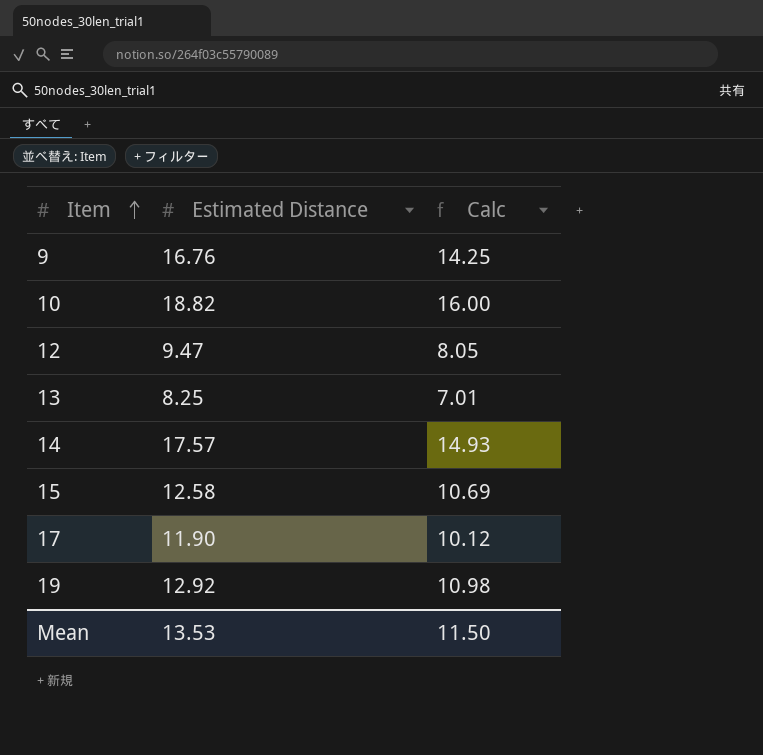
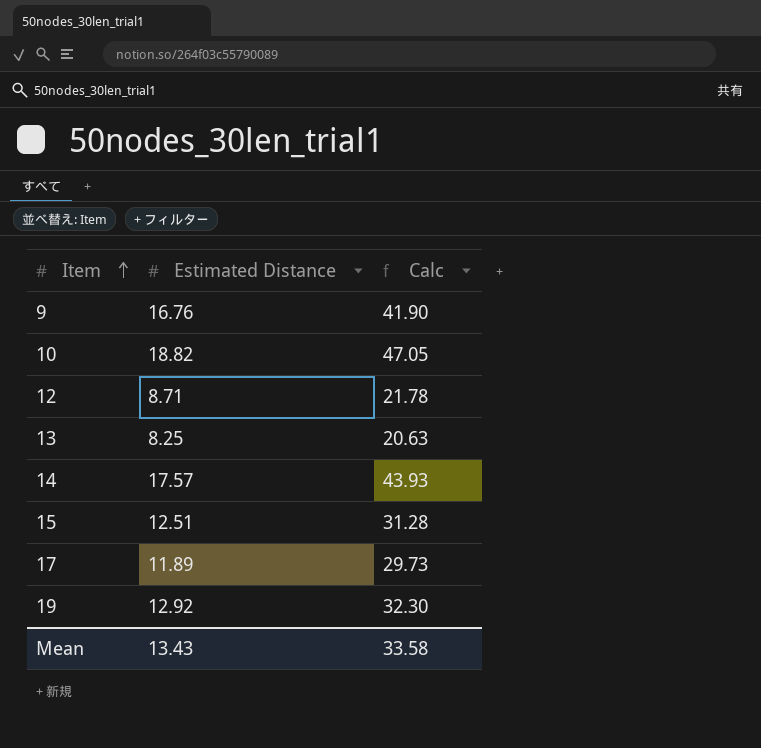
column Calc | formula: [Estimated Distance] * 0.85 -> [Estimated Distance] * 2.5
12 | Estimated Distance: 9.47 -> 8.71
15 | Estimated Distance: 12.58 -> 12.51
17 | Estimated Distance: 11.90 -> 11.89
Mean | Estimated Distance: 13.53 -> 13.43
Mean | Calc: 11.50 -> 33.58

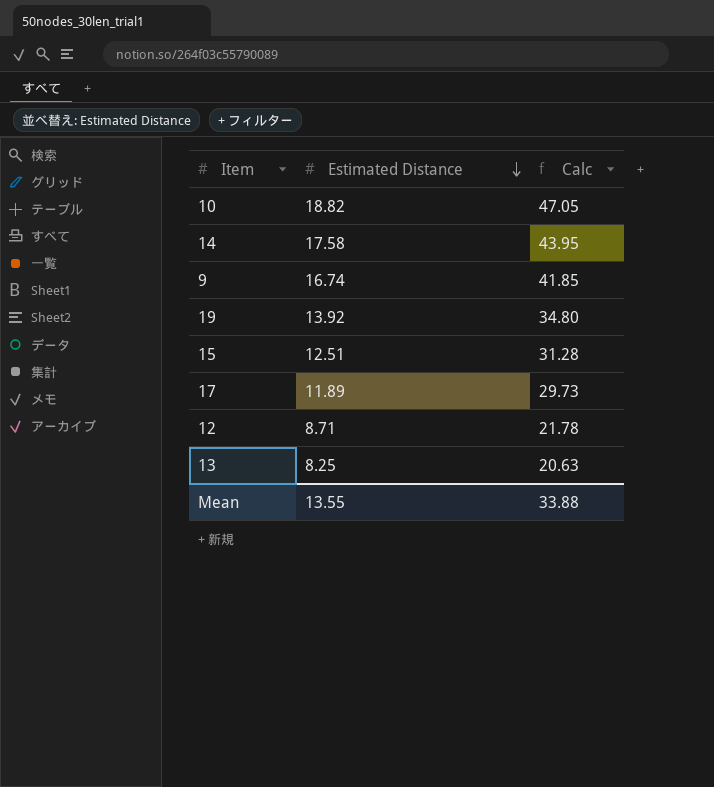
row order: Item ascending -> Estimated Distance descending
14 | Estimated Distance: 17.57 -> 17.58
14 | Calc: 43.93 -> 43.95
9 | Estimated Distance: 16.76 -> 16.74
9 | Calc: 41.90 -> 41.85
19 | Estimated Distance: 12.92 -> 13.92
19 | Calc: 32.30 -> 34.80
Mean | Estimated Distance: 13.43 -> 13.55
Mean | Calc: 33.58 -> 33.88

